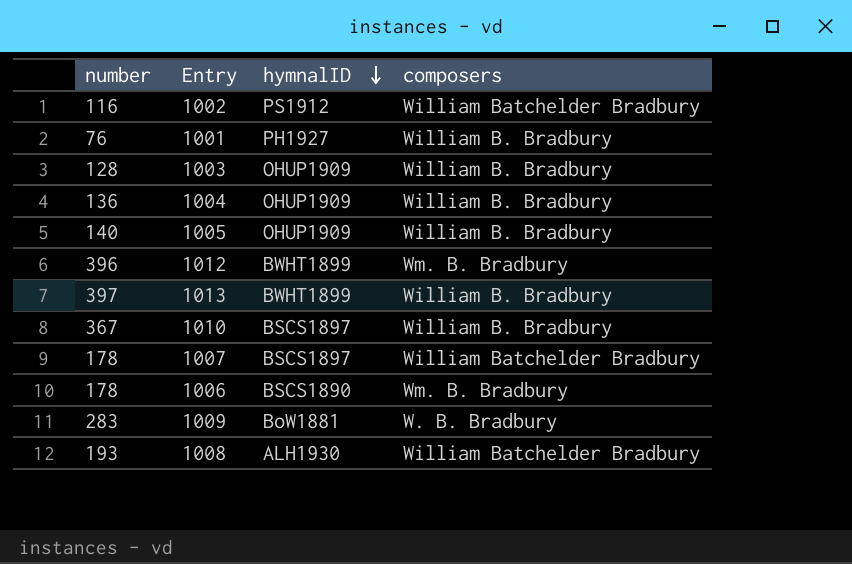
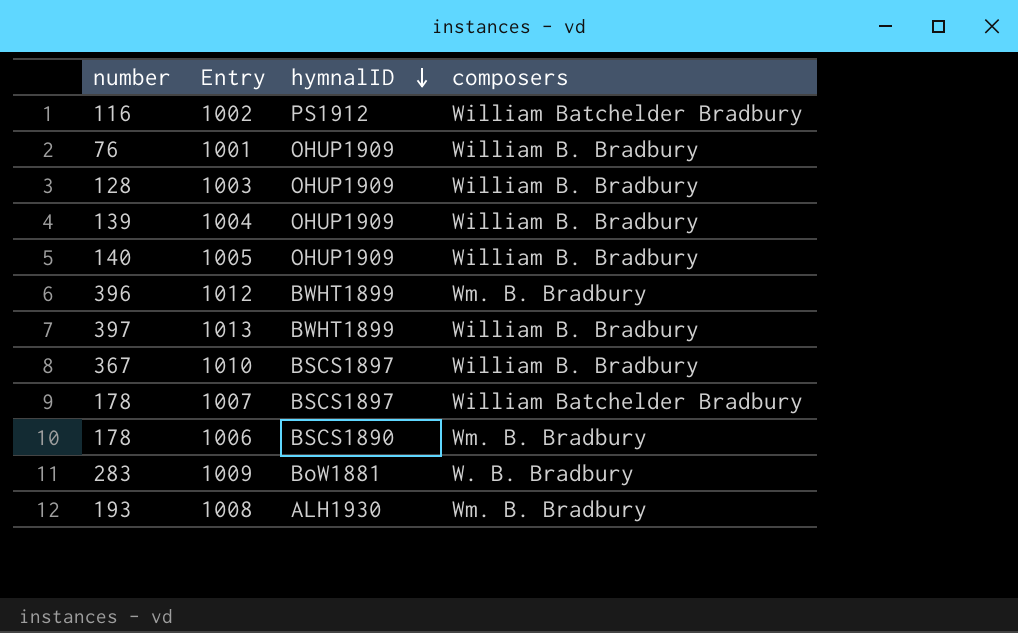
1001 | hymnalID: PH1927 -> OHUP1909
1004 | number: 136 -> 139
1008 | composers: William Batchelder Bradbury -> Wm. B. Bradbury

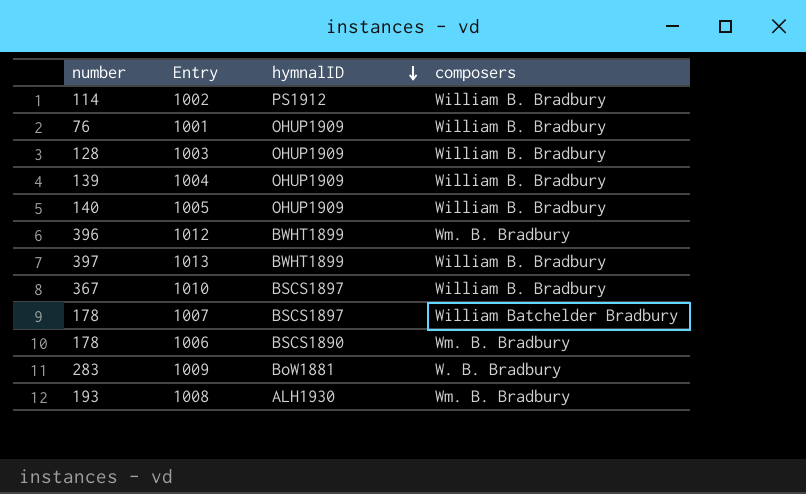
1002 | number: 116 -> 114
1002 | composers: William Batchelder Bradbury -> William B. Bradbury

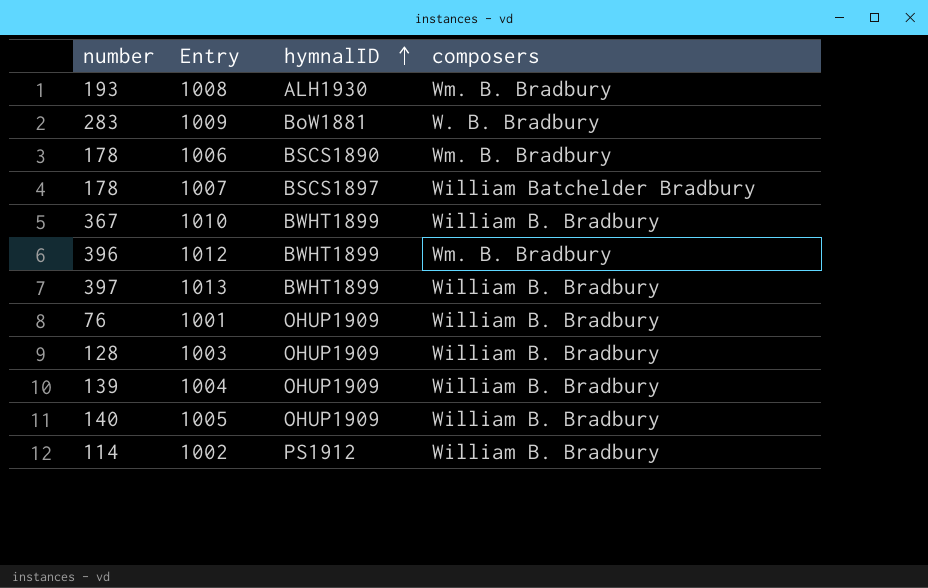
row order: hymnalID descending -> hymnalID ascending
1010 | hymnalID: BSCS1897 -> BWHT1899

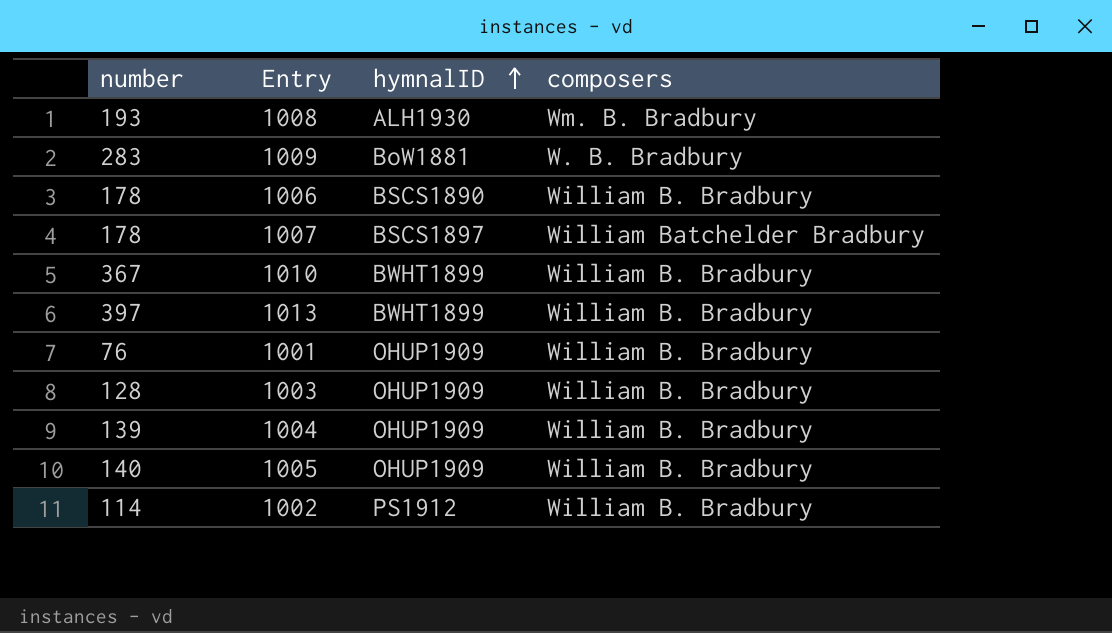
row 1012: 396 | BWHT1899 | Wm. B. Bradbury -> none
1006 | composers: Wm. B. Bradbury -> William B. Bradbury

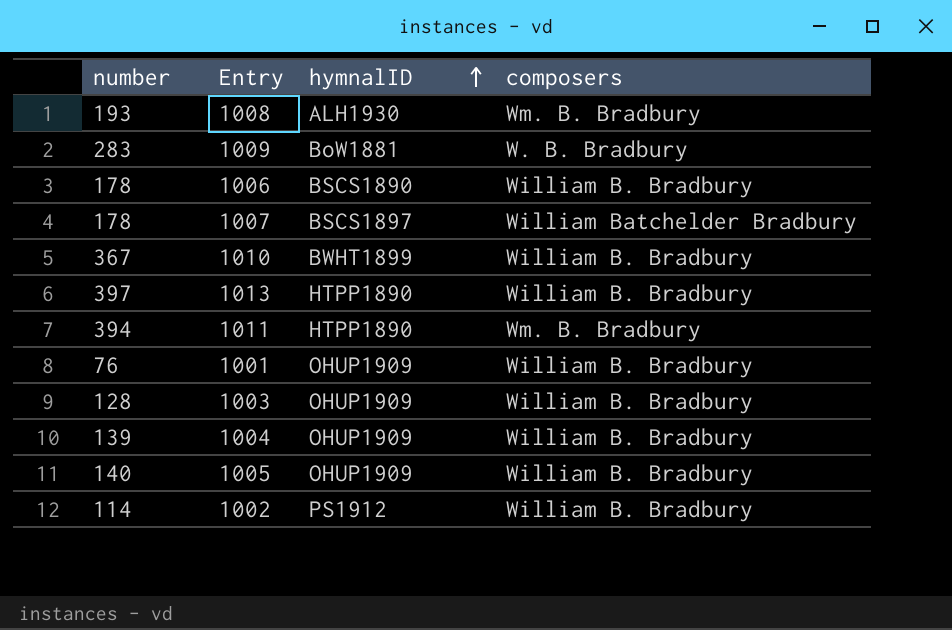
1013 | hymnalID: BWHT1899 -> HTPP1890
row 1011: none -> 394 | HTPP1890 | Wm. B. Bradbury

